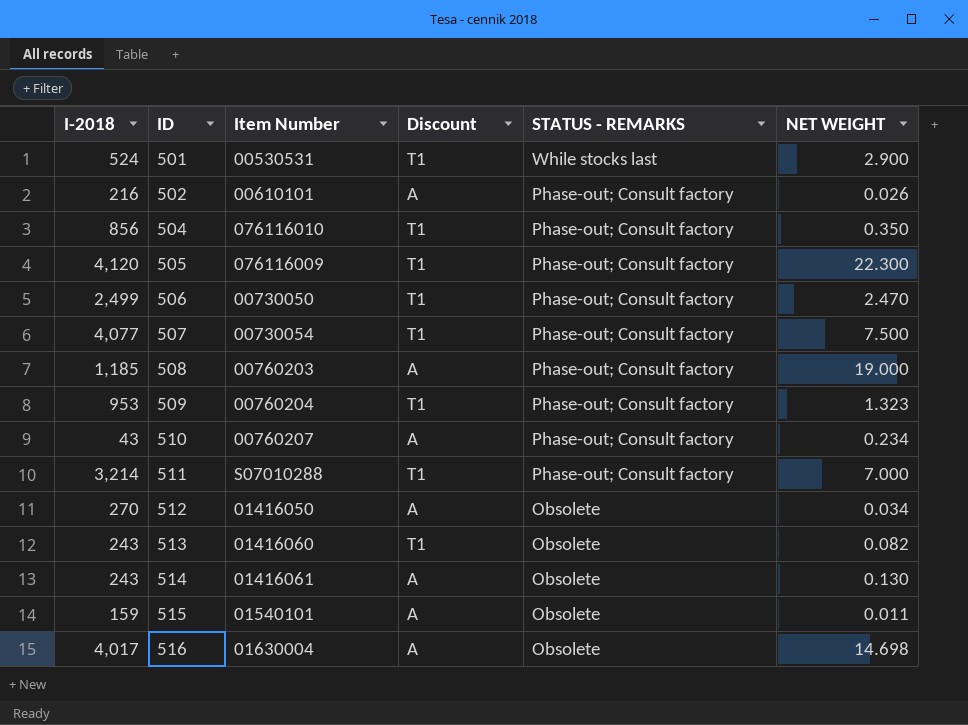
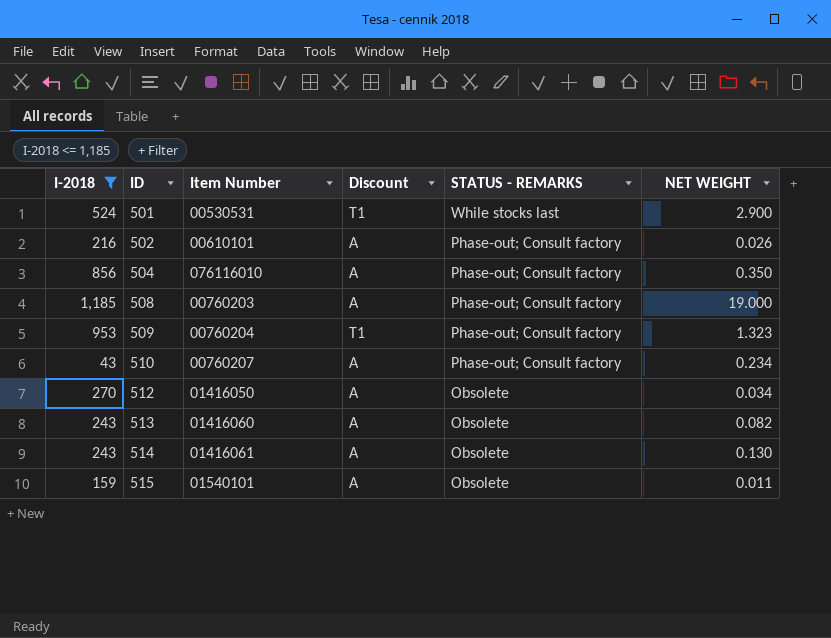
filter: none -> I-2018 <= 1,185
504 | Discount: T1 -> A
513 | Discount: T1 -> A

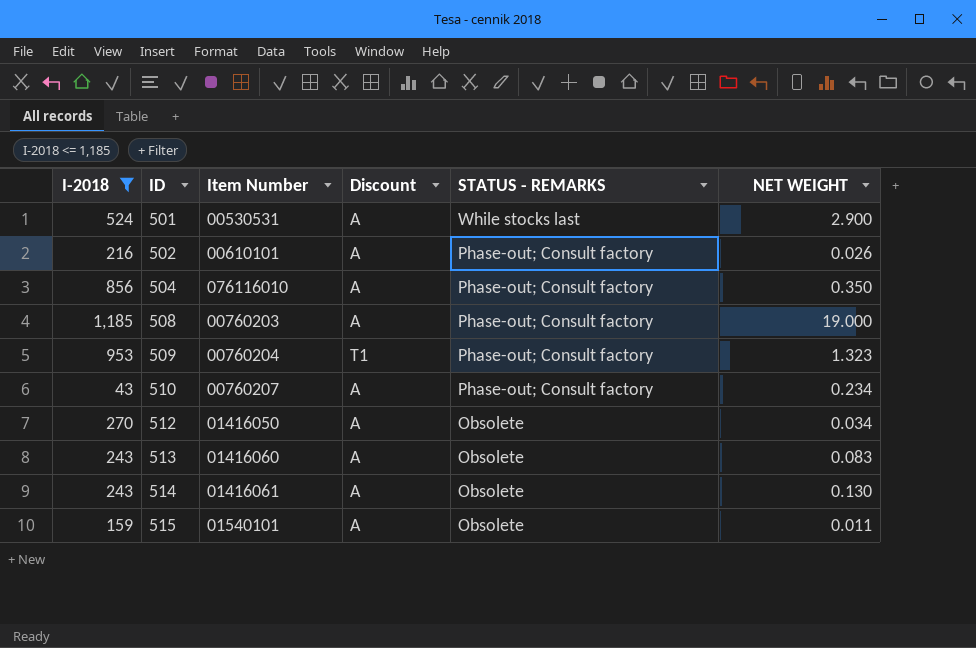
501 | Discount: T1 -> A
513 | NET WEIGHT: 0.082 -> 0.083

